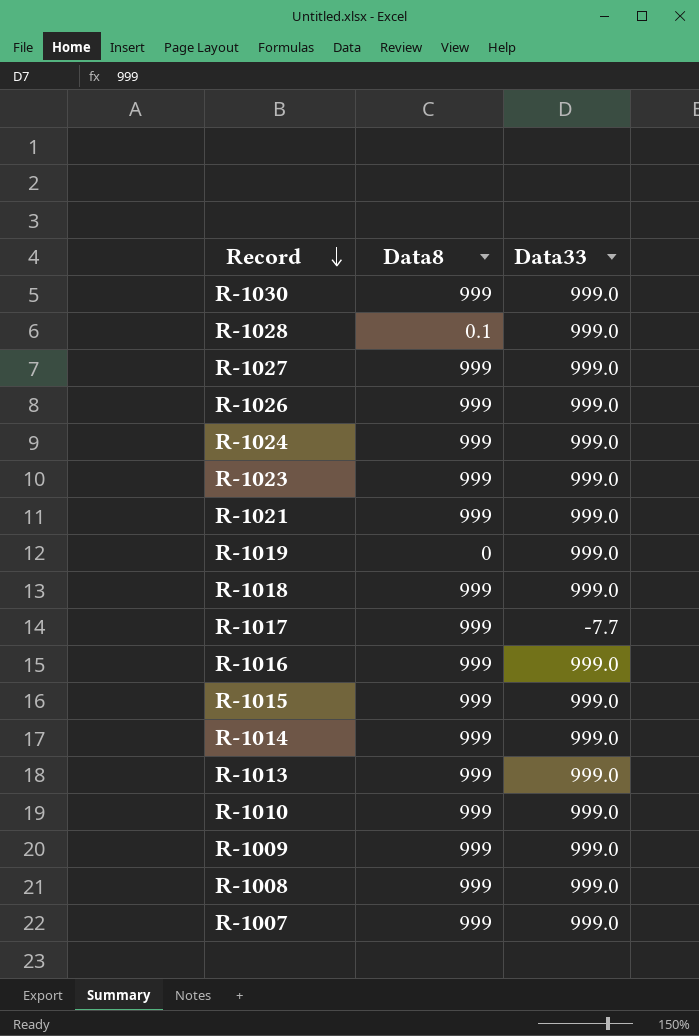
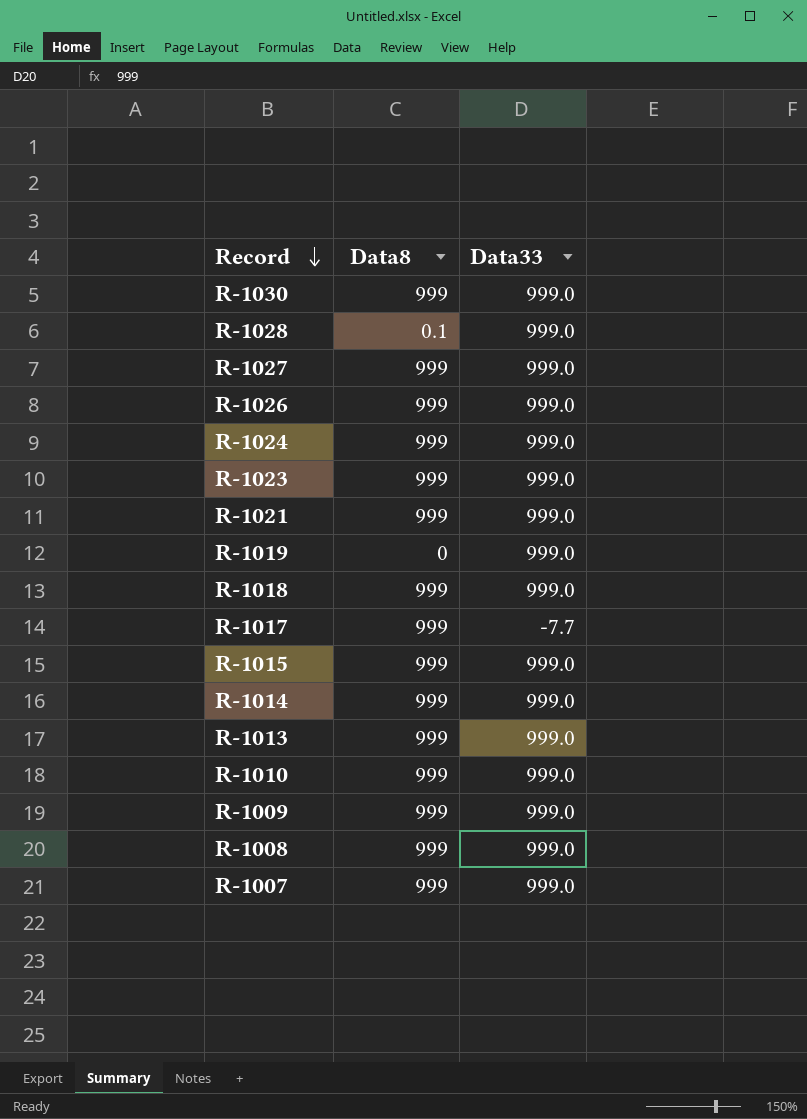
row R-1016: 999 | 999.0 -> none

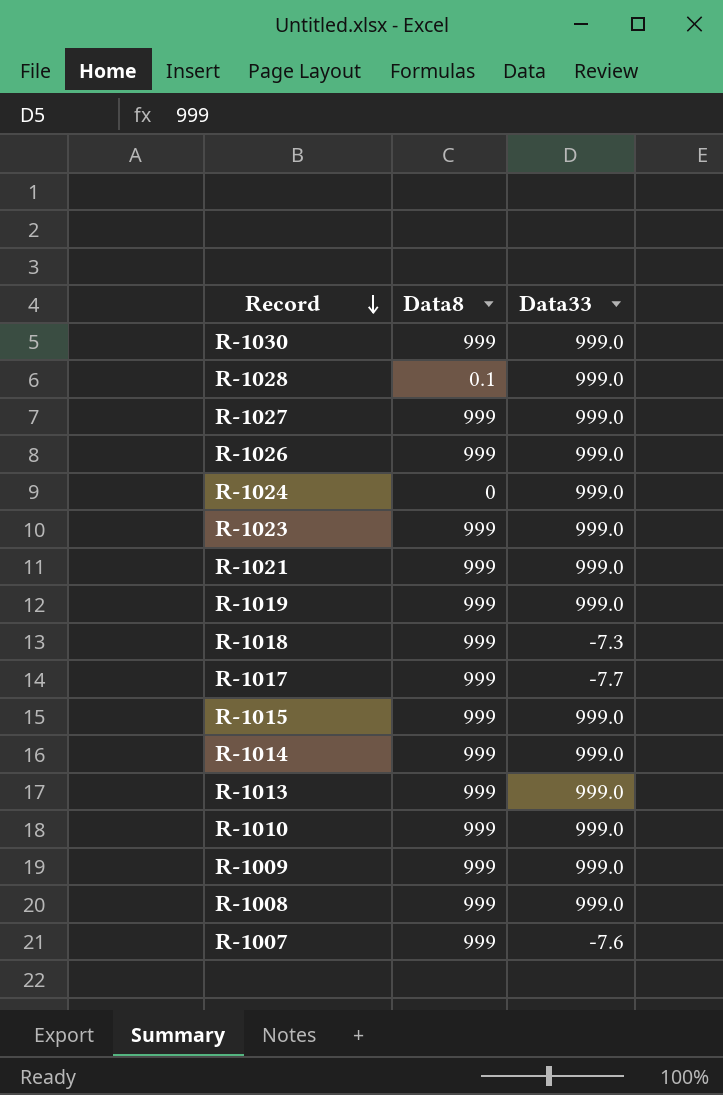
R-1024 | Data8: 999 -> 0
R-1019 | Data8: 0 -> 999
R-1018 | Data33: 999.0 -> -7.3
R-1007 | Data33: 999.0 -> -7.6

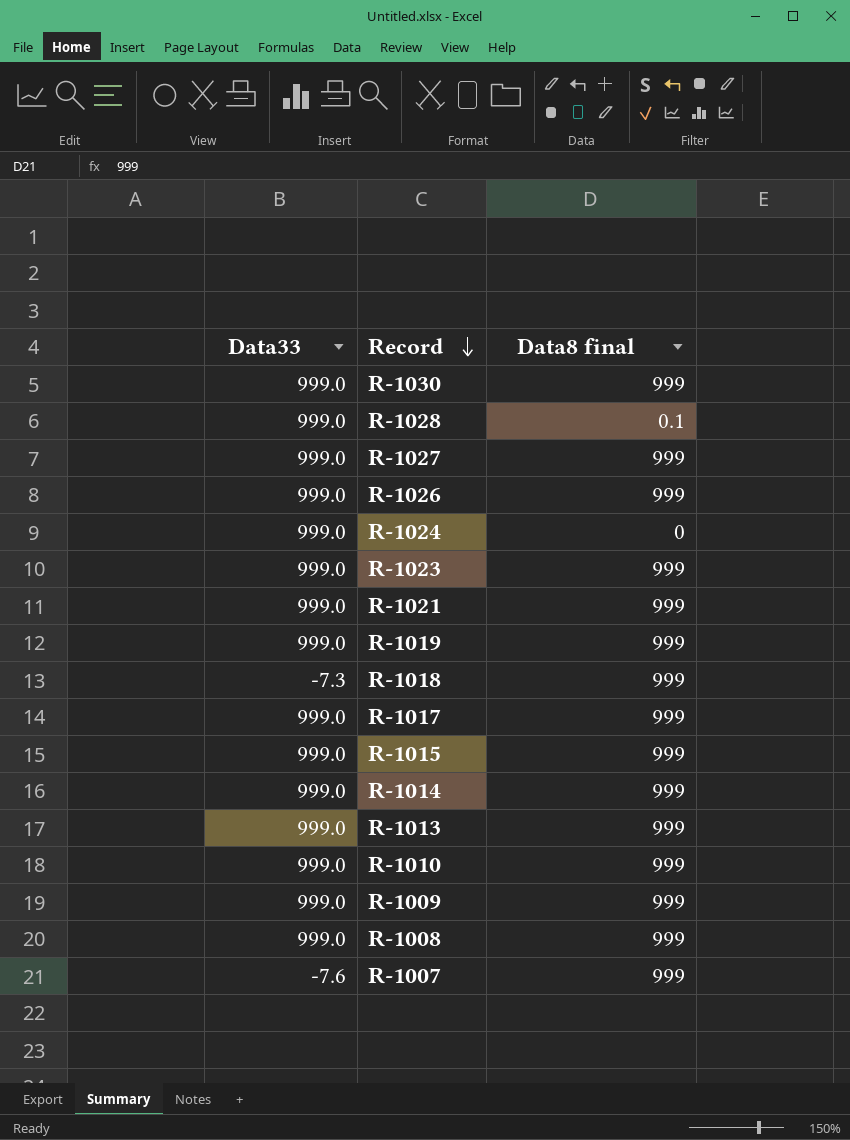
column Data33 | position: 3 -> 1
column name: Data8 -> Data8 final
R-1017 | Data33: -7.7 -> 999.0

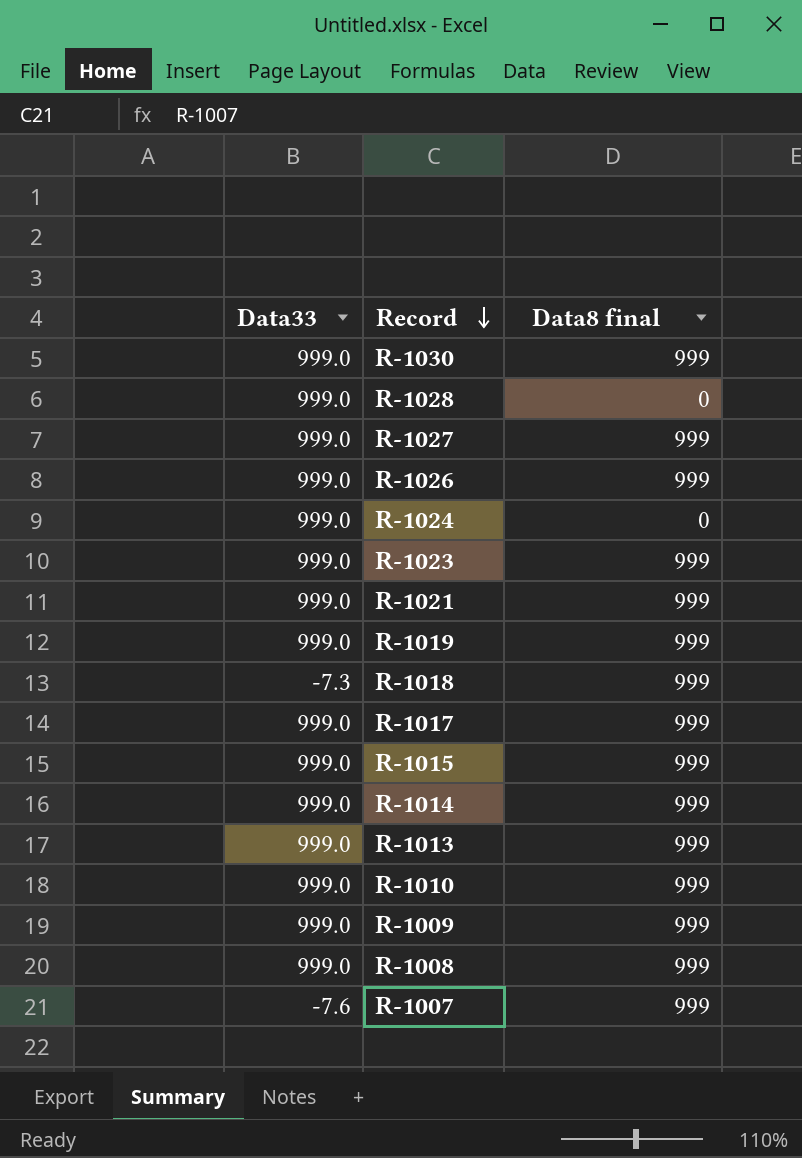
R-1028 | Data8 final: 0.1 -> 0

